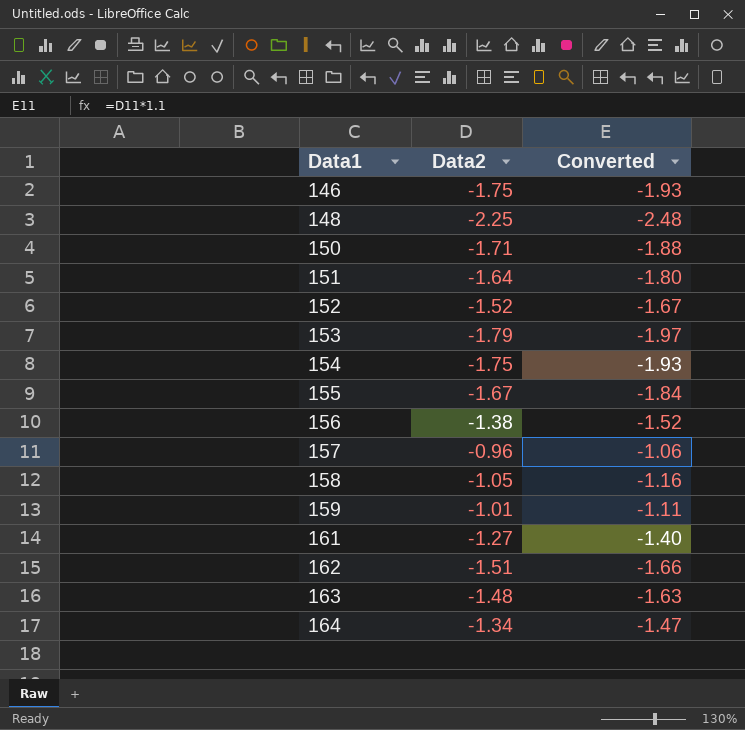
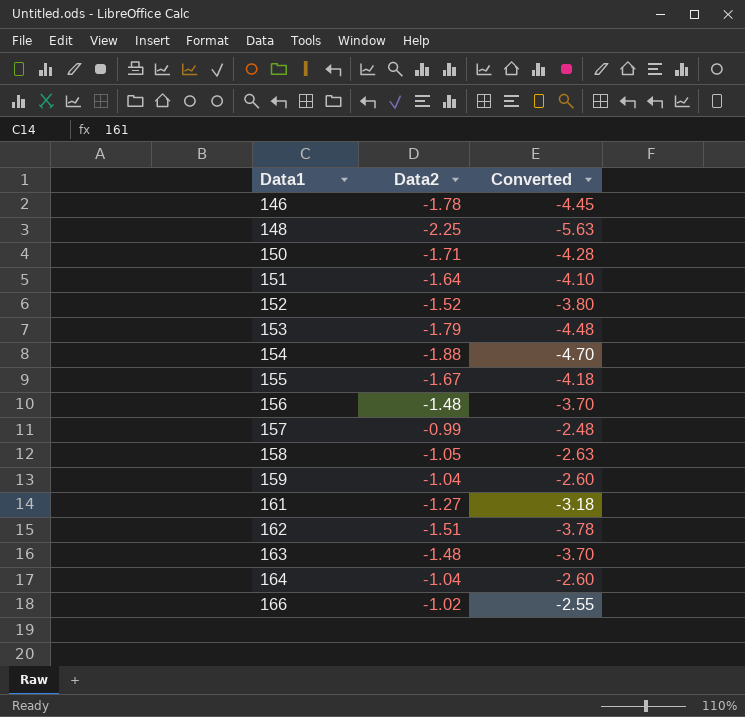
column Converted | formula: [Data2] * 1.1 -> [Data2] * 2.5
146 | Data2: -1.75 -> -1.78
154 | Data2: -1.75 -> -1.88
156 | Data2: -1.38 -> -1.48
157 | Data2: -0.96 -> -0.99
159 | Data2: -1.01 -> -1.04
164 | Data2: -1.34 -> -1.04
row 166: none -> -1.02 | -2.55

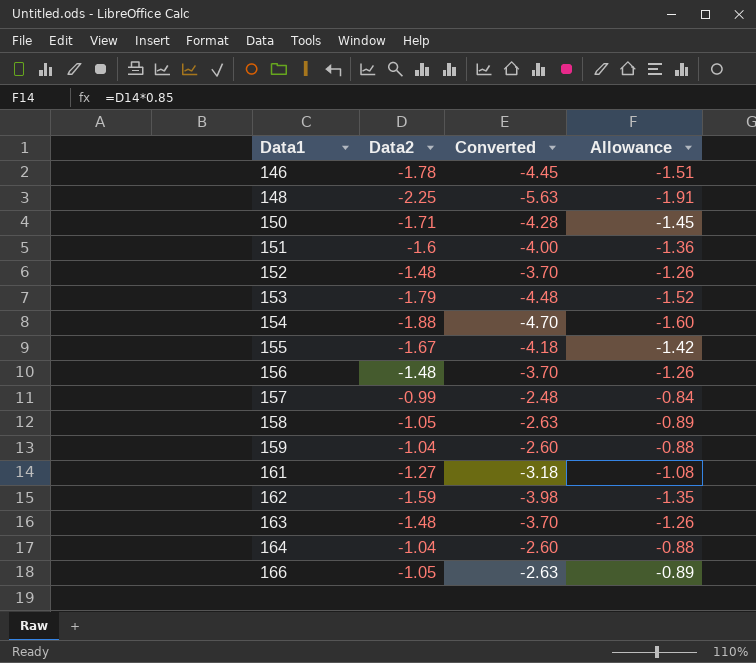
column Allowance | formula: none -> [Data2] * 0.85
151 | Data2: -1.64 -> -1.6
151 | Converted: -4.10 -> -4.00
152 | Data2: -1.52 -> -1.48
152 | Converted: -3.80 -> -3.70
162 | Data2: -1.51 -> -1.59
162 | Converted: -3.78 -> -3.98
166 | Data2: -1.02 -> -1.05
166 | Converted: -2.55 -> -2.63

